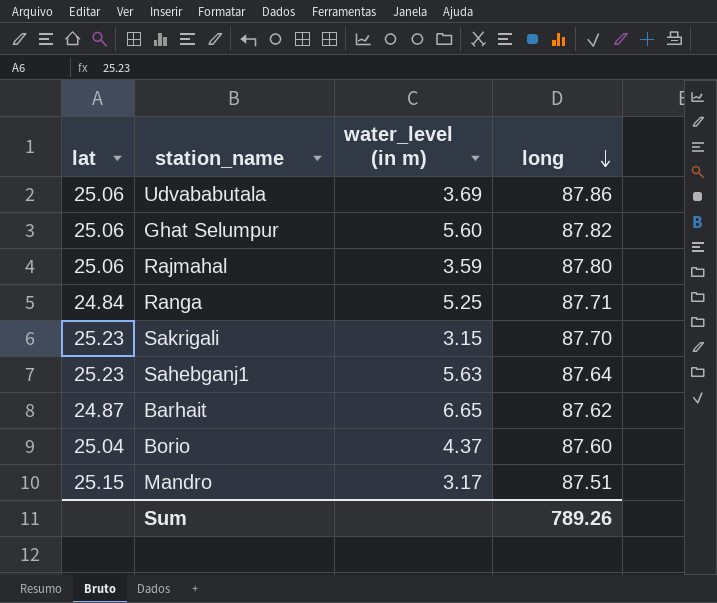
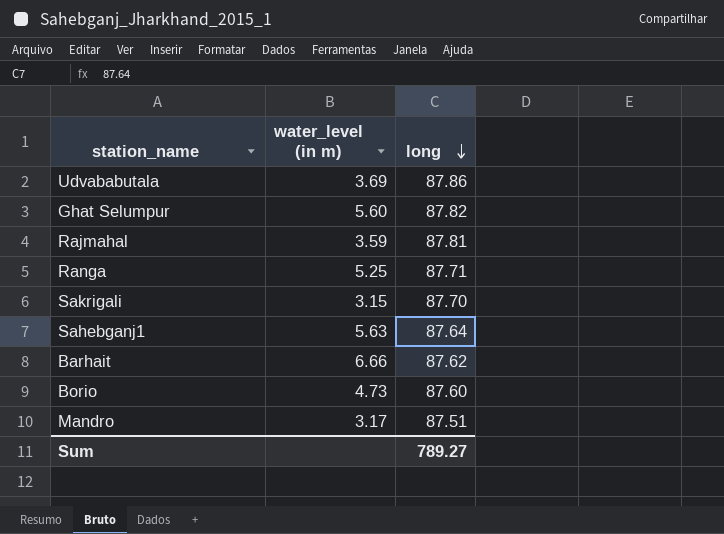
column lat | position: 1 -> none
Rajmahal | long: 87.80 -> 87.81
Barhait | water_level (in m): 6.65 -> 6.66
Borio | water_level (in m): 4.37 -> 4.73
Sum | long: 789.26 -> 789.27

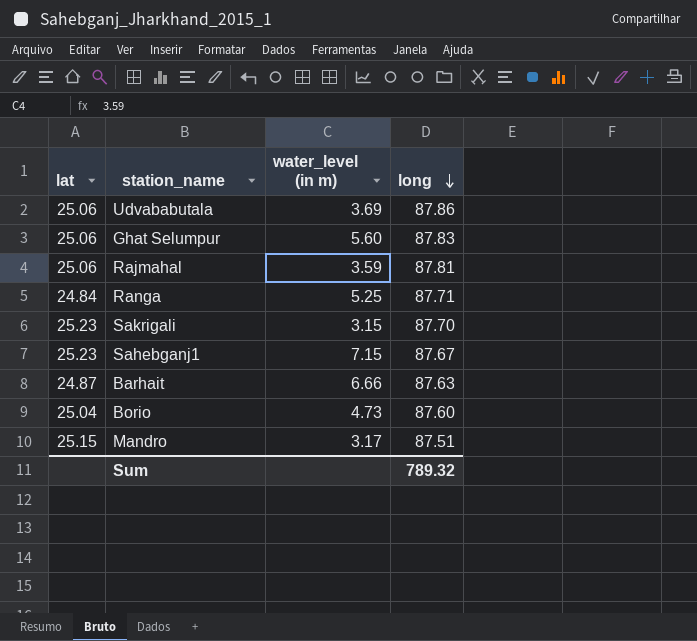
column lat | position: none -> 1
Ghat Selumpur | long: 87.82 -> 87.83
Sahebganj1 | water_level (in m): 5.63 -> 7.15
Sahebganj1 | long: 87.64 -> 87.67
Barhait | long: 87.62 -> 87.63
Sum | long: 789.27 -> 789.32

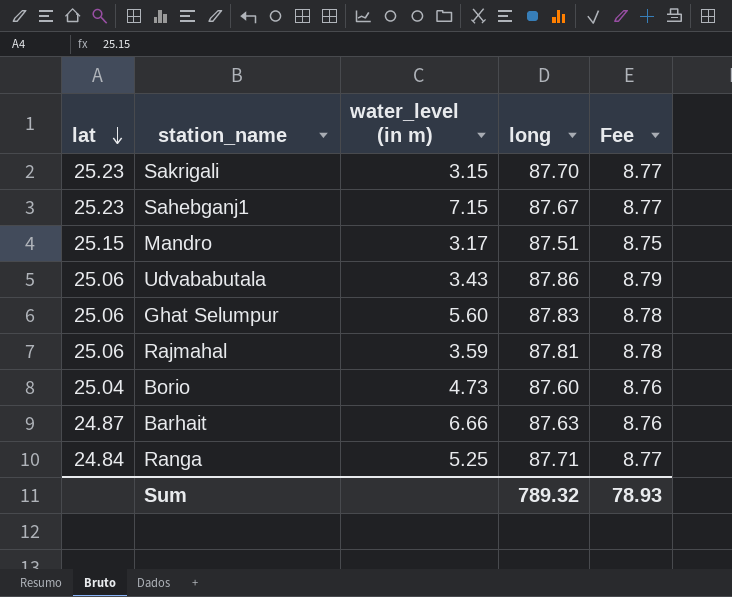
row order: long descending -> lat descending
column Fee | formula: none -> [long] * 0.1
Udvababutala | water_level (in m): 3.69 -> 3.43

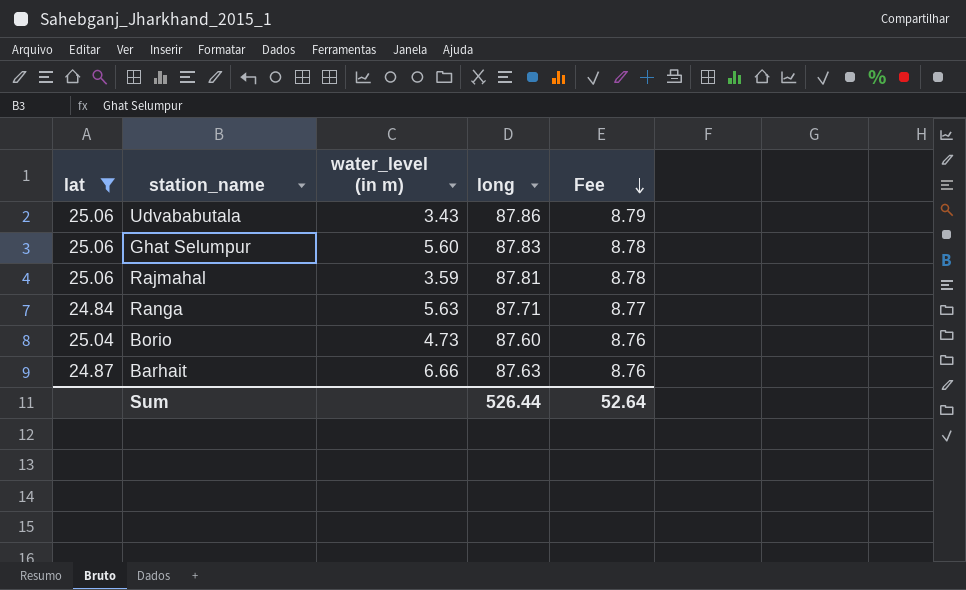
filter: none -> lat <= 25.06
row order: lat descending -> Fee descending
Ranga | water_level (in m): 5.25 -> 5.63
Sum | long: 789.32 -> 526.44
Sum | Fee: 78.93 -> 52.64

